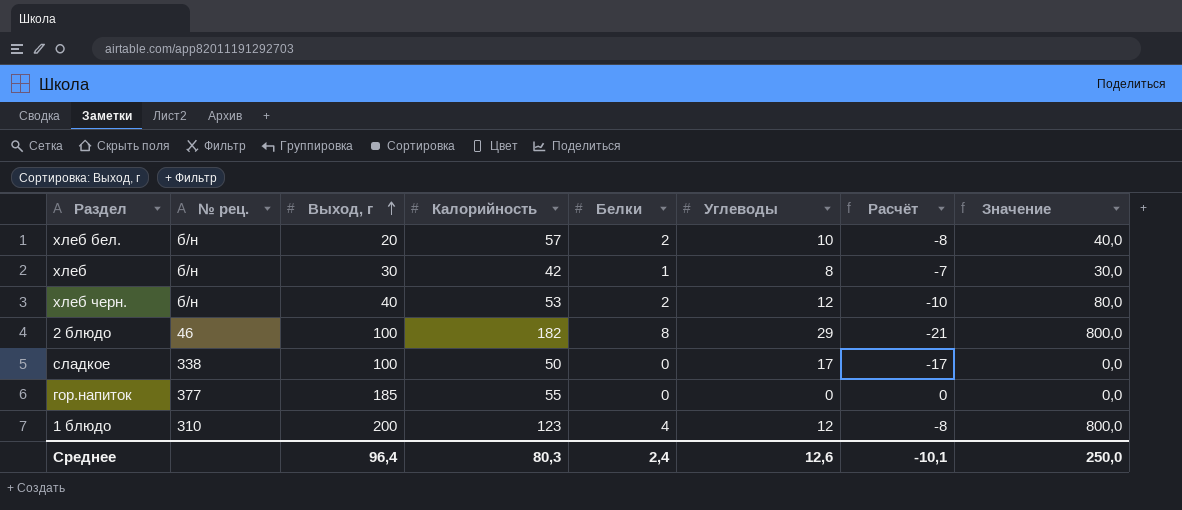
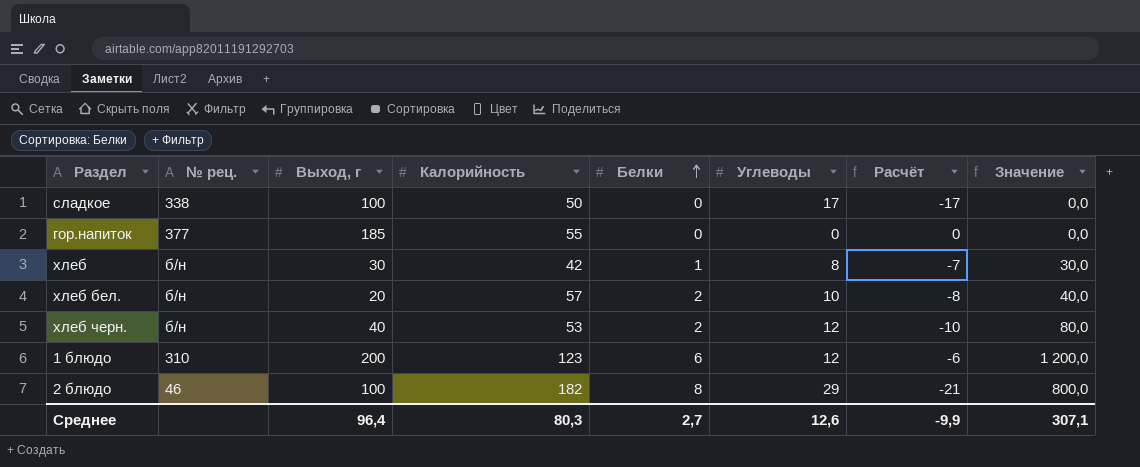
row order: Выход, г ascending -> Белки ascending
1 блюдо | Белки: 4 -> 6
1 блюдо | Расчёт: -8 -> -6
1 блюдо | Значение: 800,0 -> 1 200,0
Среднее | Белки: 2,4 -> 2,7
Среднее | Расчёт: -10,1 -> -9,9
Среднее | Значение: 250,0 -> 307,1

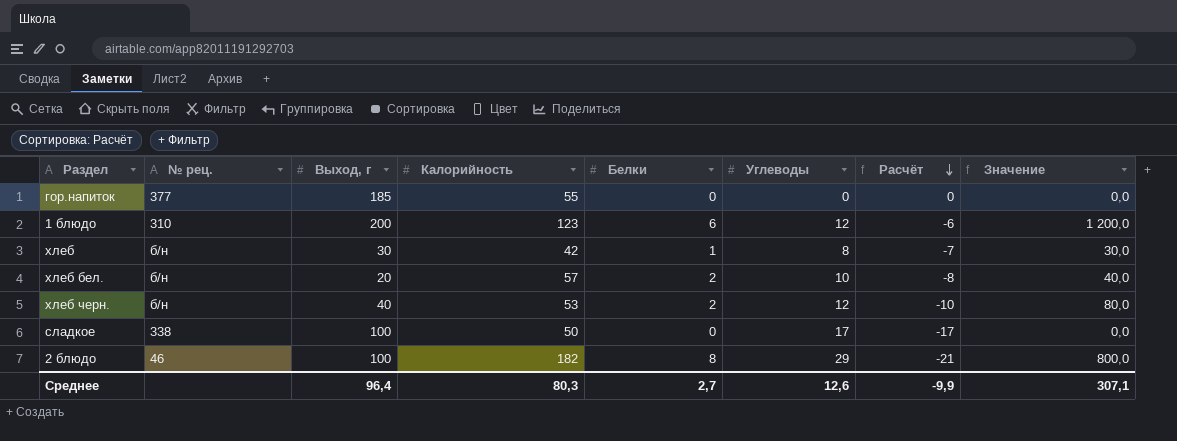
row order: Белки ascending -> Расчёт descending

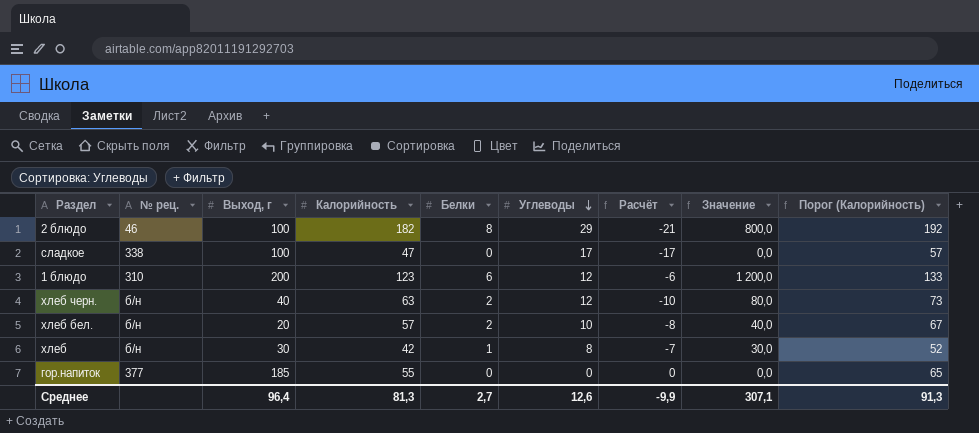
row order: Расчёт descending -> Углеводы descending
column Порог (Калорийность) | formula: none -> [Калорийность] + 10
сладкое | Калорийность: 50 -> 47
хлеб черн. | Калорийность: 53 -> 63
Среднее | Калорийность: 80,3 -> 81,3

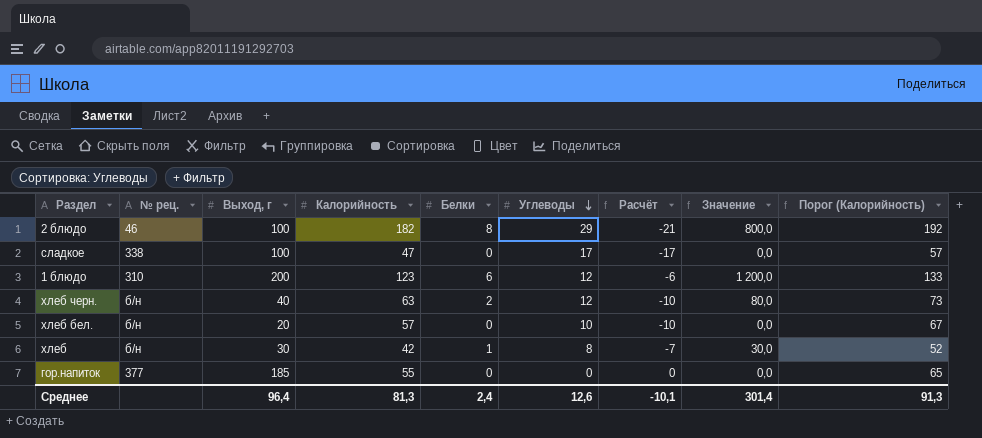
хлеб бел. | Белки: 2 -> 0
хлеб бел. | Расчёт: -8 -> -10
хлеб бел. | Значение: 40,0 -> 0,0
Среднее | Белки: 2,7 -> 2,4
Среднее | Расчёт: -9,9 -> -10,1
Среднее | Значение: 307,1 -> 301,4

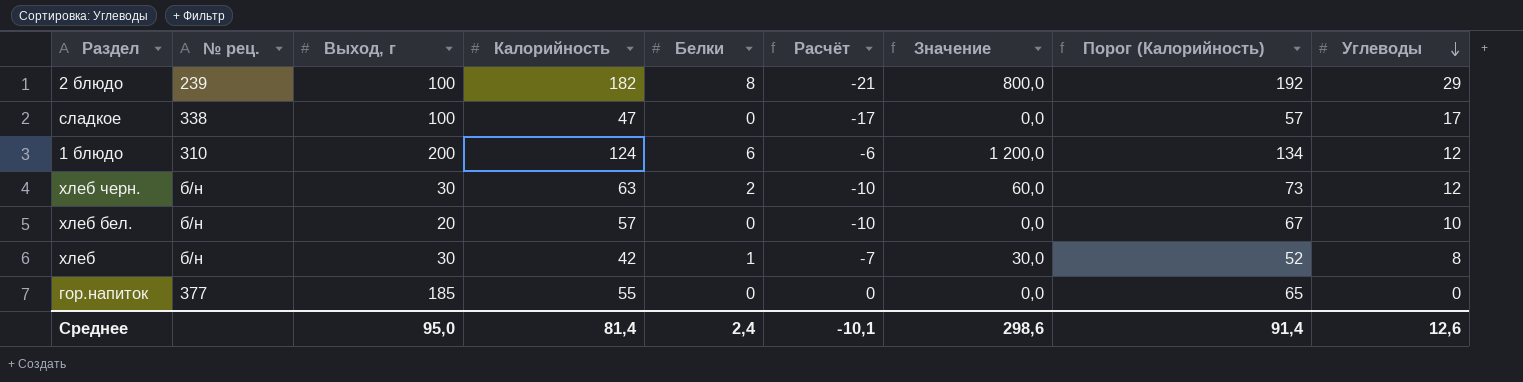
column Углеводы | position: 6 -> 9
2 блюдо | № рец.: 46 -> 239
1 блюдо | Калорийность: 123 -> 124
1 блюдо | Порог (Калорийность): 133 -> 134
хлеб черн. | Выход, г: 40 -> 30
хлеб черн. | Значение: 80,0 -> 60,0
Среднее | Выход, г: 96,4 -> 95,0
Среднее | Калорийность: 81,3 -> 81,4
Среднее | Значение: 301,4 -> 298,6
Среднее | Порог (Калорийность): 91,3 -> 91,4

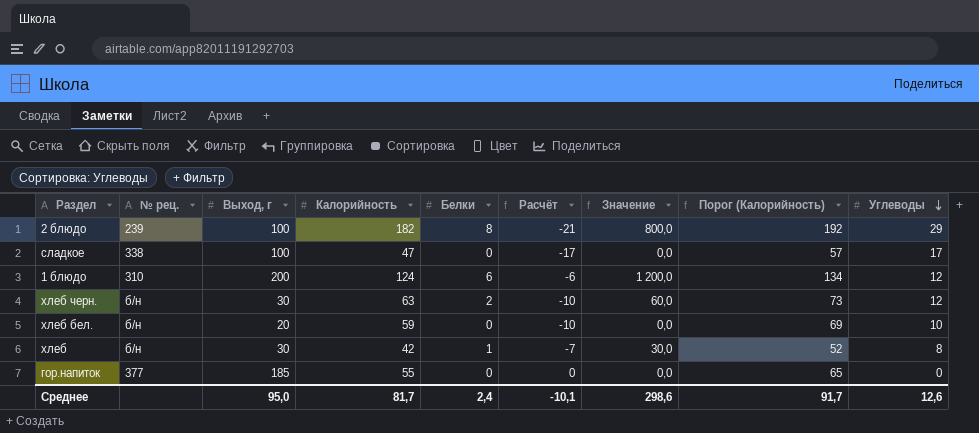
хлеб бел. | Калорийность: 57 -> 59
хлеб бел. | Порог (Калорийность): 67 -> 69
Среднее | Калорийность: 81,4 -> 81,7
Среднее | Порог (Калорийность): 91,4 -> 91,7

